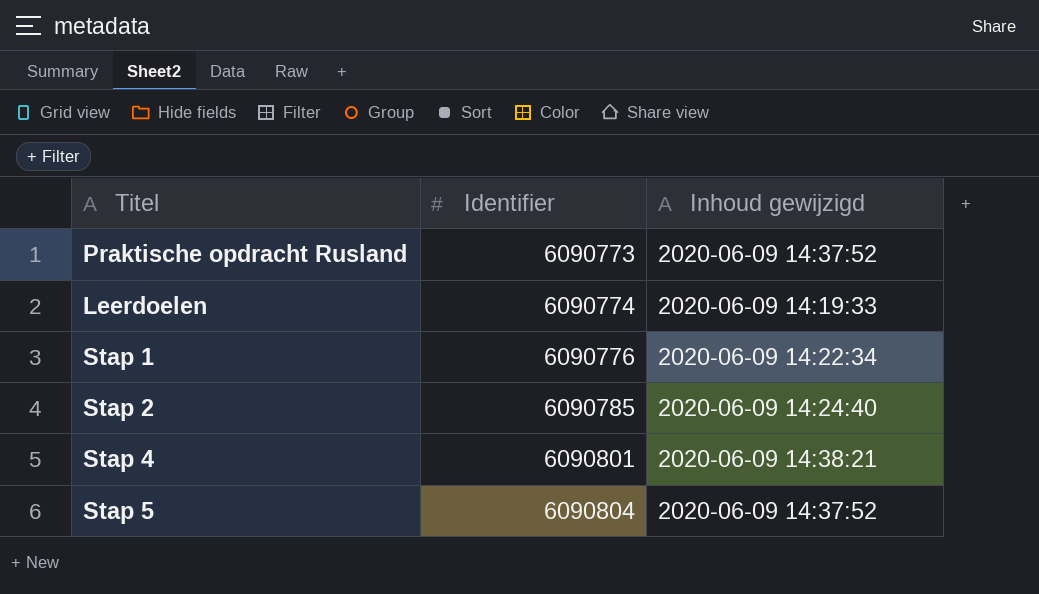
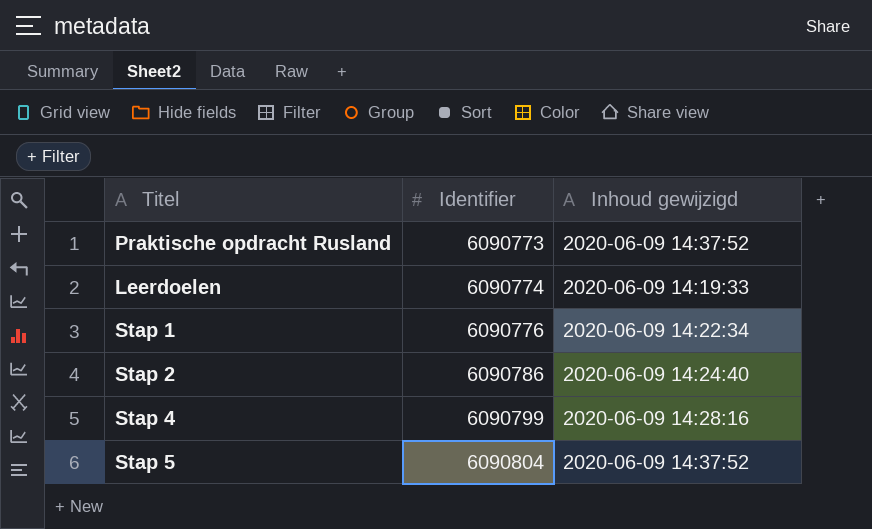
Stap 2 | Identifier: 6090785 -> 6090786
Stap 4 | Identifier: 6090801 -> 6090799
Stap 4 | Inhoud gewijzigd: 2020-06-09 14:38:21 -> 2020-06-09 14:28:16

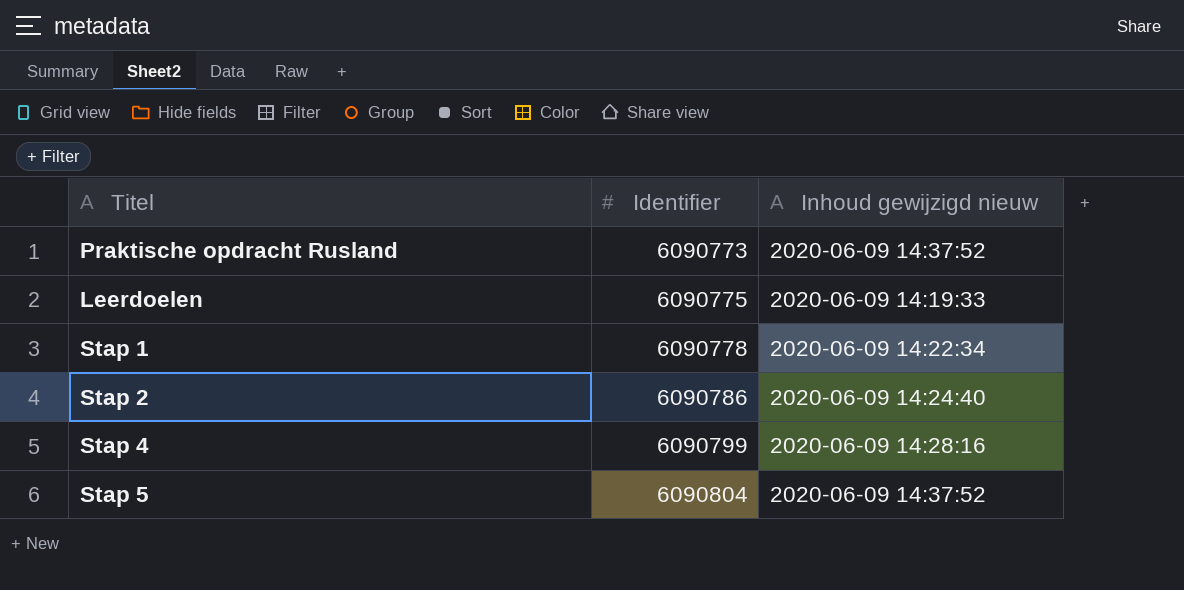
column name: Inhoud gewijzigd -> Inhoud gewijzigd nieuw
Leerdoelen | Identifier: 6090774 -> 6090775
Stap 1 | Identifier: 6090776 -> 6090778

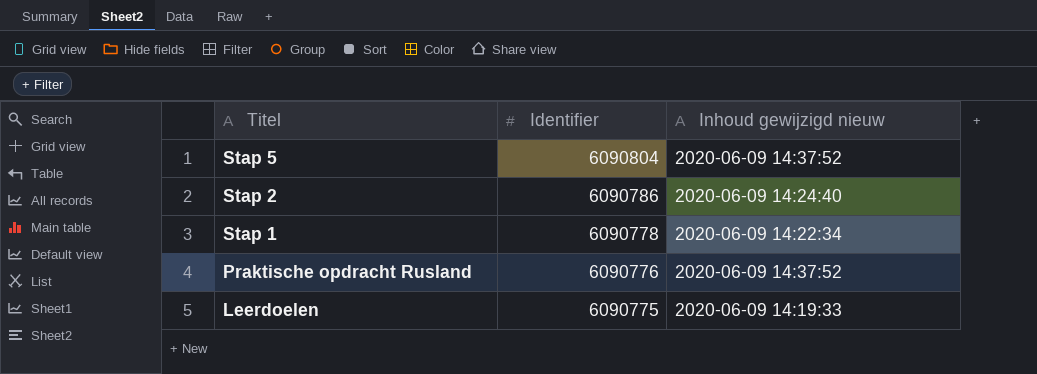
row order: Identifier ascending -> Titel descending
row Stap 4: 6090799 | 2020-06-09 14:28:16 -> none
Praktische opdracht Rusland | Identifier: 6090773 -> 6090776

